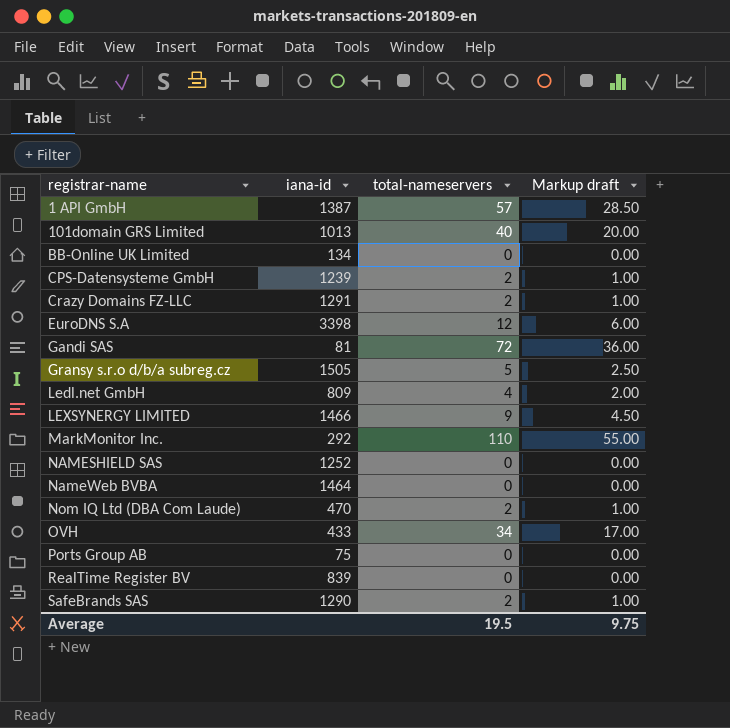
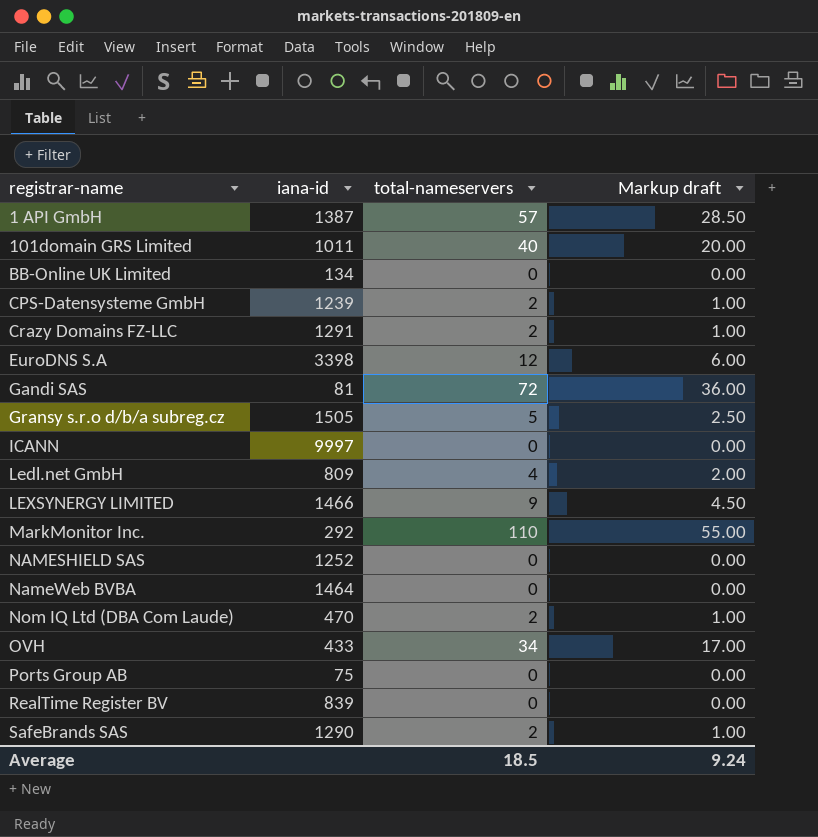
101domain GRS Limited | iana-id: 1013 -> 1011
row ICANN: none -> 9997 | 0 | 0.00
Average | total-nameservers: 19.5 -> 18.5
Average | Markup draft: 9.75 -> 9.24

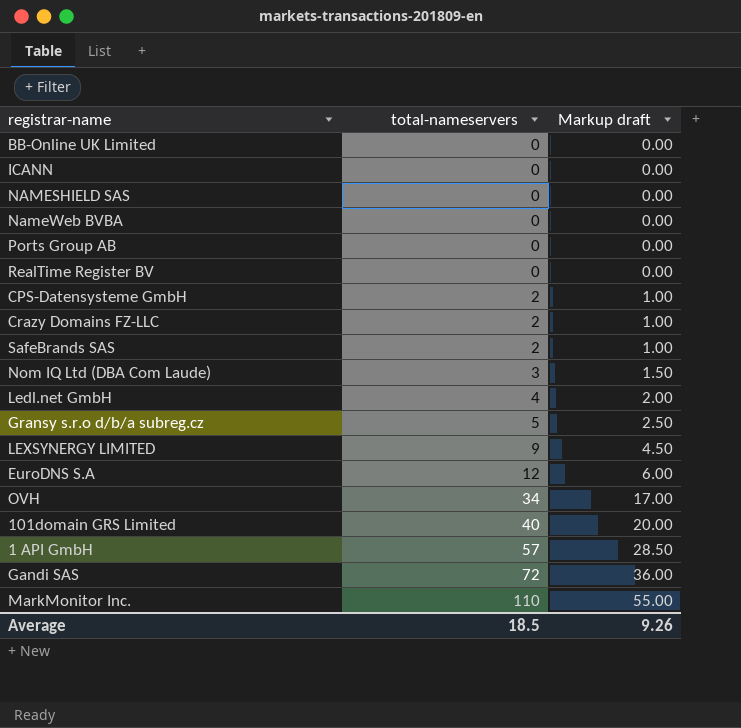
row order: registrar-name ascending -> total-nameservers ascending
column iana-id | position: 2 -> none
Nom IQ Ltd (DBA Com Laude) | total-nameservers: 2 -> 3
Nom IQ Ltd (DBA Com Laude) | Markup draft: 1.00 -> 1.50
Average | Markup draft: 9.24 -> 9.26

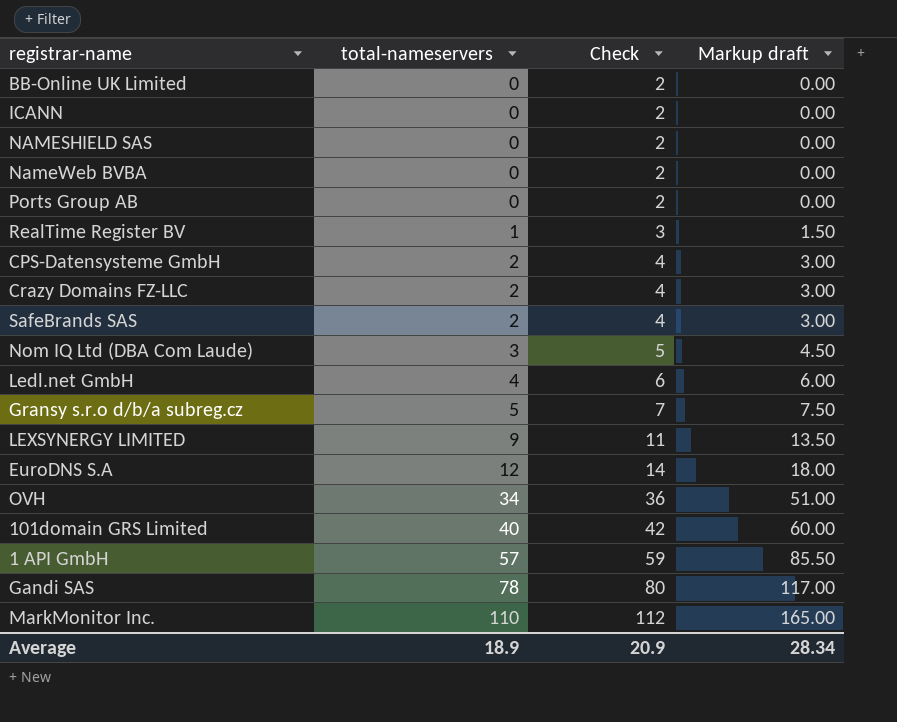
column Check | formula: none -> [total-nameservers] + 2
column Markup draft | formula: [total-nameservers] * 0.5 -> [total-nameservers] * 1.5
RealTime Register BV | total-nameservers: 0 -> 1
Gandi SAS | total-nameservers: 72 -> 78
Average | total-nameservers: 18.5 -> 18.9
Average | Markup draft: 9.26 -> 28.34

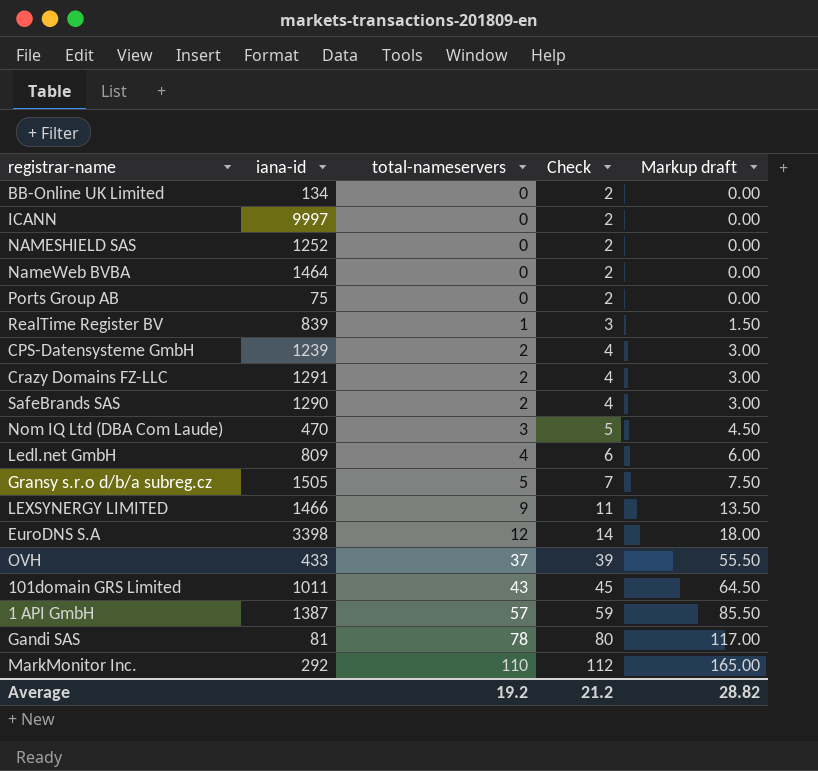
column iana-id | position: none -> 2
OVH | total-nameservers: 34 -> 37
OVH | Check: 36 -> 39
OVH | Markup draft: 51.00 -> 55.50
101domain GRS Limited | total-nameservers: 40 -> 43
101domain GRS Limited | Check: 42 -> 45
101domain GRS Limited | Markup draft: 60.00 -> 64.50
Average | total-nameservers: 18.9 -> 19.2
Average | Check: 20.9 -> 21.2
Average | Markup draft: 28.34 -> 28.82

